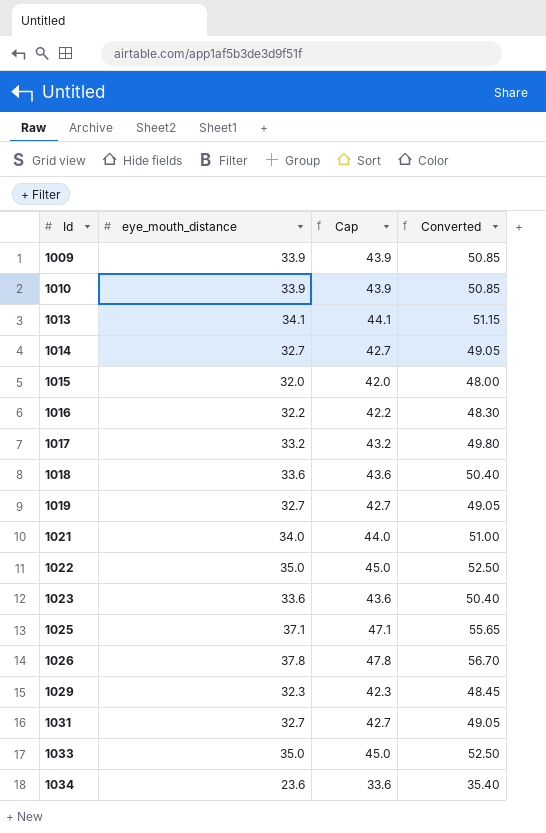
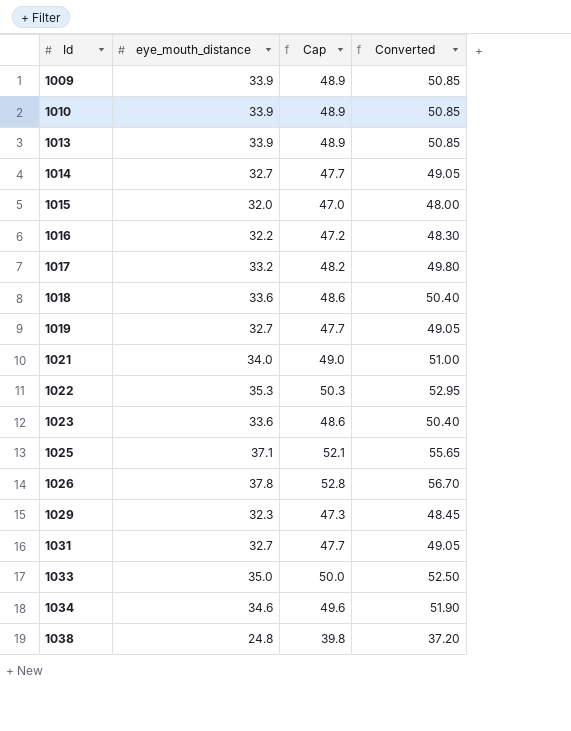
column Cap | formula: [eye_mouth_distance] + 10 -> [eye_mouth_distance] + 15
1013 | eye_mouth_distance: 34.1 -> 33.9
1013 | Converted: 51.15 -> 50.85
1022 | eye_mouth_distance: 35.0 -> 35.3
1022 | Converted: 52.50 -> 52.95
1034 | eye_mouth_distance: 23.6 -> 34.6
1034 | Converted: 35.40 -> 51.90
row 1038: none -> 24.8 | 39.8 | 37.20

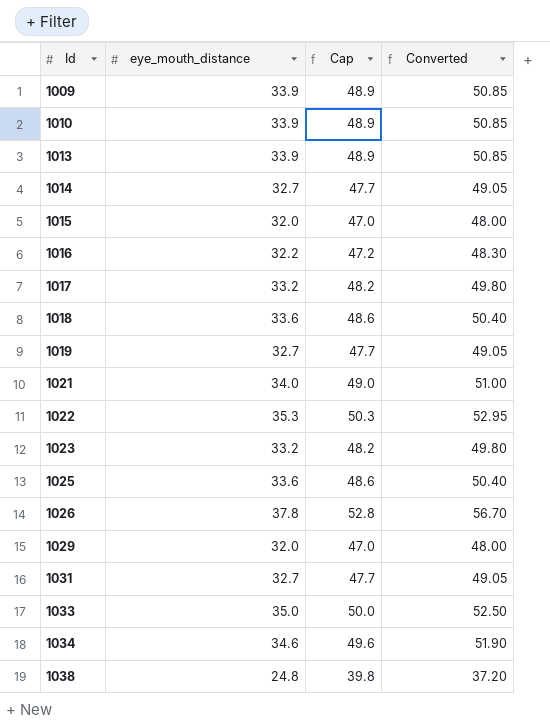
1023 | eye_mouth_distance: 33.6 -> 33.2
1023 | Cap: 48.6 -> 48.2
1023 | Converted: 50.40 -> 49.80
1025 | eye_mouth_distance: 37.1 -> 33.6
1025 | Cap: 52.1 -> 48.6
1025 | Converted: 55.65 -> 50.40
1029 | eye_mouth_distance: 32.3 -> 32.0
1029 | Cap: 47.3 -> 47.0
1029 | Converted: 48.45 -> 48.00

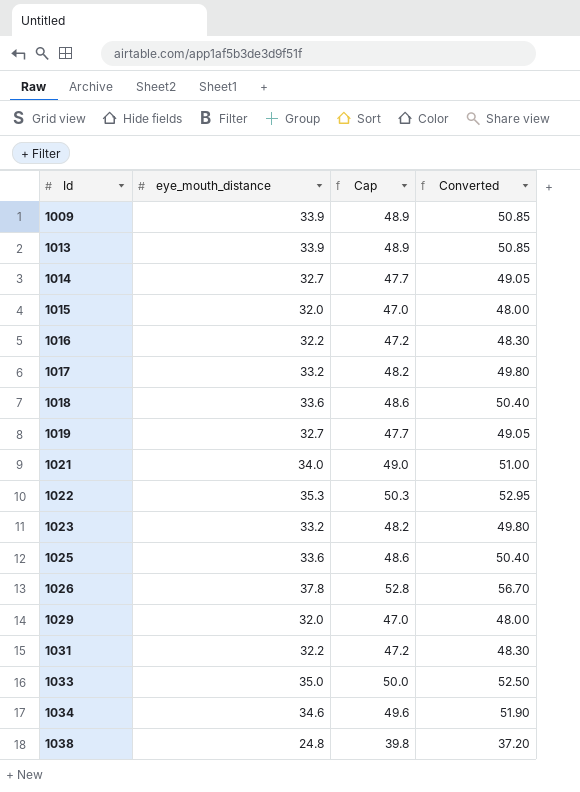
row 1010: 33.9 | 48.9 | 50.85 -> none
1031 | eye_mouth_distance: 32.7 -> 32.2
1031 | Cap: 47.7 -> 47.2
1031 | Converted: 49.05 -> 48.30

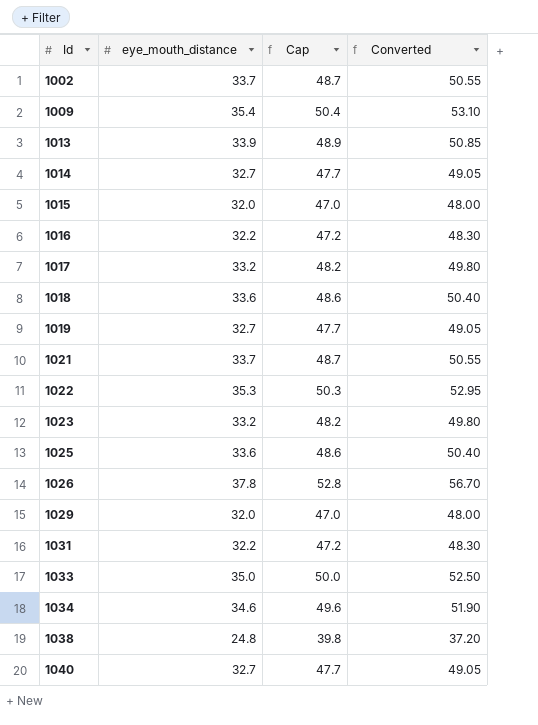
row 1002: none -> 33.7 | 48.7 | 50.55
1009 | eye_mouth_distance: 33.9 -> 35.4
1009 | Cap: 48.9 -> 50.4
1009 | Converted: 50.85 -> 53.10
1021 | eye_mouth_distance: 34.0 -> 33.7
1021 | Cap: 49.0 -> 48.7
1021 | Converted: 51.00 -> 50.55
row 1040: none -> 32.7 | 47.7 | 49.05

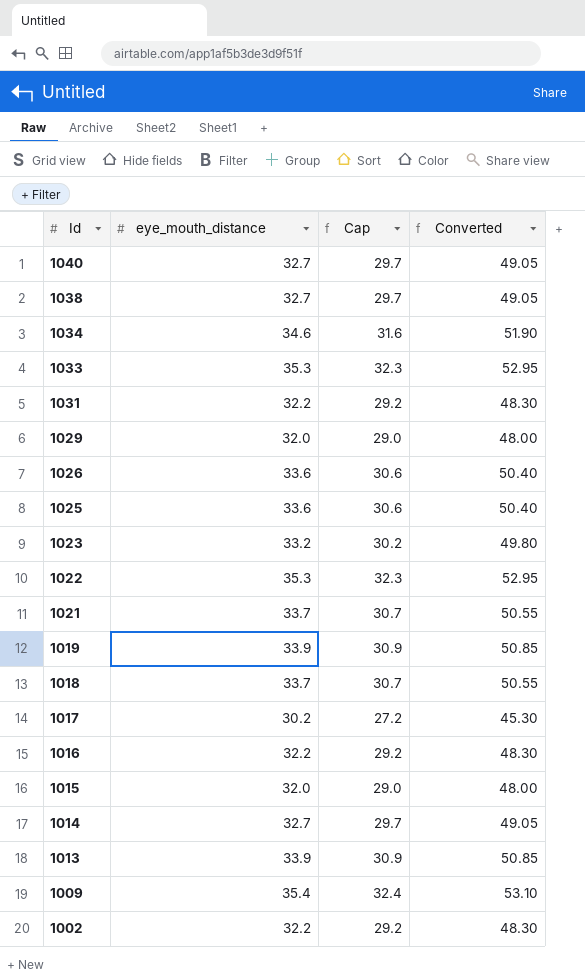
row order: Id ascending -> Id descending
column Cap | formula: [eye_mouth_distance] + 15 -> [eye_mouth_distance] - 3
1038 | eye_mouth_distance: 24.8 -> 32.7
1038 | Converted: 37.20 -> 49.05
1033 | eye_mouth_distance: 35.0 -> 35.3
1033 | Converted: 52.50 -> 52.95
1026 | eye_mouth_distance: 37.8 -> 33.6
1026 | Converted: 56.70 -> 50.40
1019 | eye_mouth_distance: 32.7 -> 33.9
1019 | Converted: 49.05 -> 50.85
1018 | eye_mouth_distance: 33.6 -> 33.7
1018 | Converted: 50.40 -> 50.55
1017 | eye_mouth_distance: 33.2 -> 30.2
1017 | Converted: 49.80 -> 45.30
1002 | eye_mouth_distance: 33.7 -> 32.2
1002 | Converted: 50.55 -> 48.30

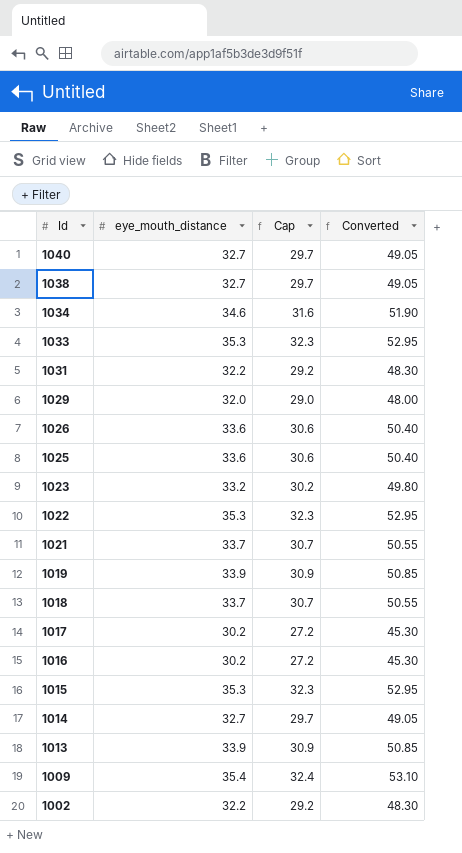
1016 | eye_mouth_distance: 32.2 -> 30.2
1016 | Cap: 29.2 -> 27.2
1016 | Converted: 48.30 -> 45.30
1015 | eye_mouth_distance: 32.0 -> 35.3
1015 | Cap: 29.0 -> 32.3
1015 | Converted: 48.00 -> 52.95

